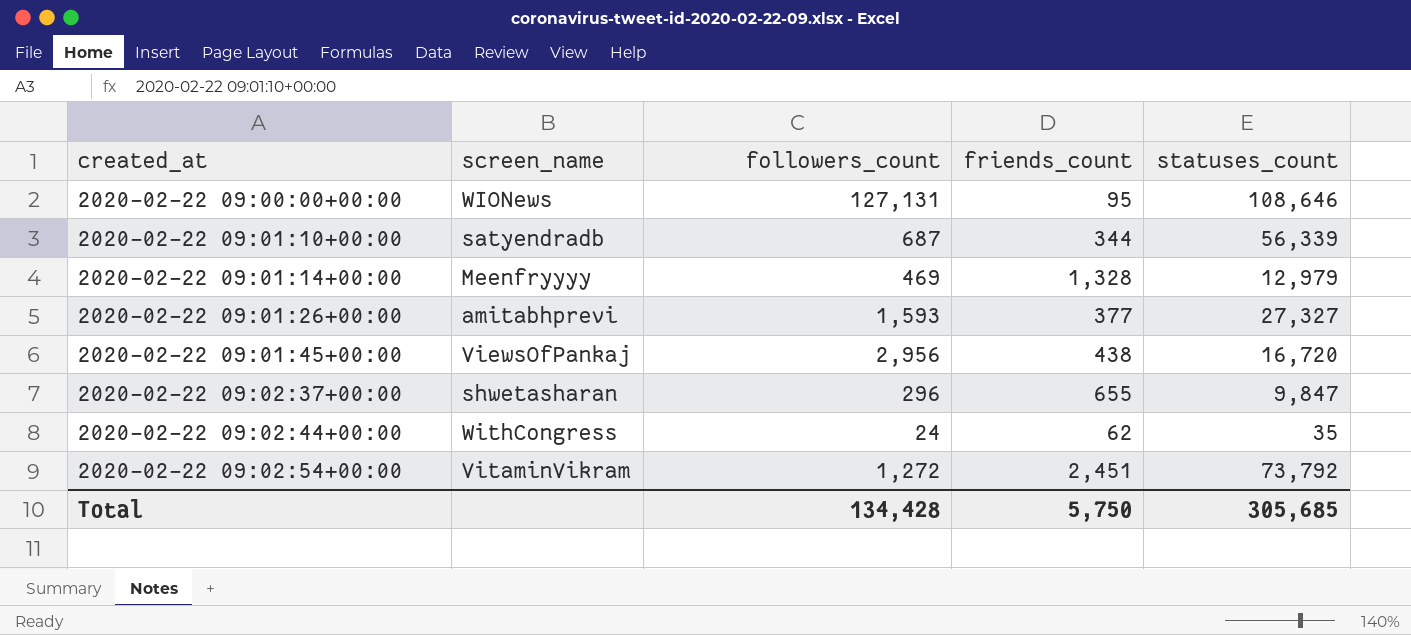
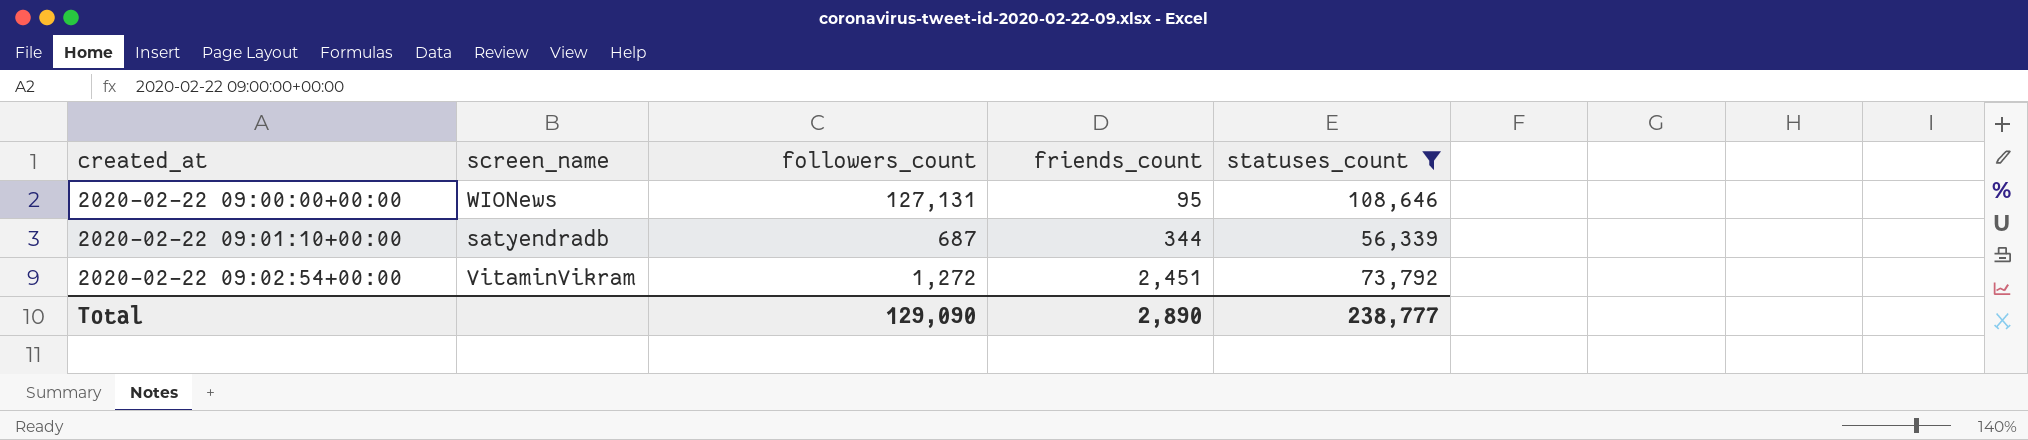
filter: none -> statuses_count >= 56,339
Total | followers_count: 134,428 -> 129,090
Total | friends_count: 5,750 -> 2,890
Total | statuses_count: 305,685 -> 238,777

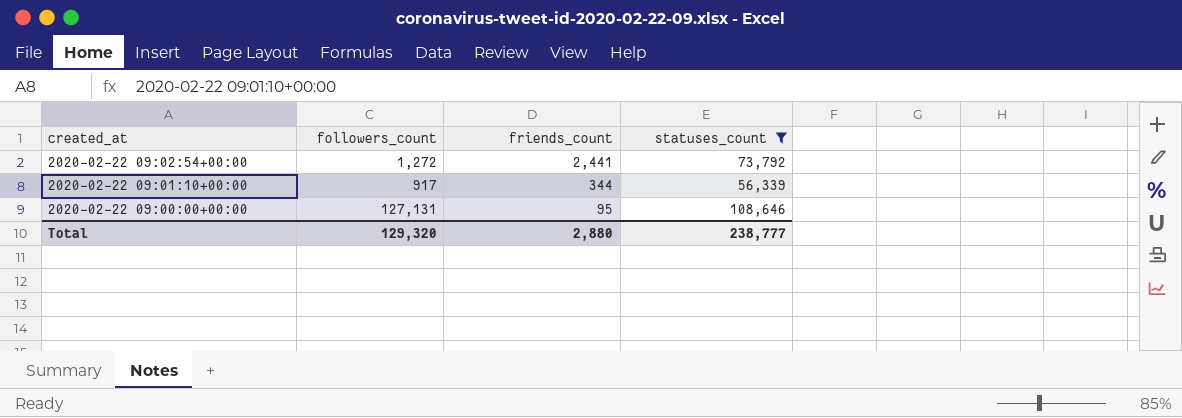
row order: created_at ascending -> created_at descending
column screen_name | position: 2 -> none
2020-02-22 09:02:54+00:00 | friends_count: 2,451 -> 2,441
2020-02-22 09:01:10+00:00 | followers_count: 687 -> 917
Total | followers_count: 129,090 -> 129,320
Total | friends_count: 2,890 -> 2,880

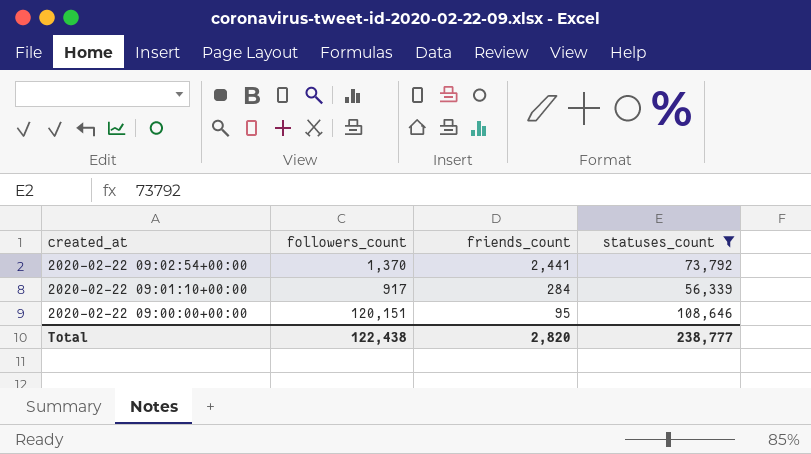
2020-02-22 09:02:54+00:00 | followers_count: 1,272 -> 1,370
2020-02-22 09:01:10+00:00 | friends_count: 344 -> 284
2020-02-22 09:00:00+00:00 | followers_count: 127,131 -> 120,151
Total | followers_count: 129,320 -> 122,438
Total | friends_count: 2,880 -> 2,820

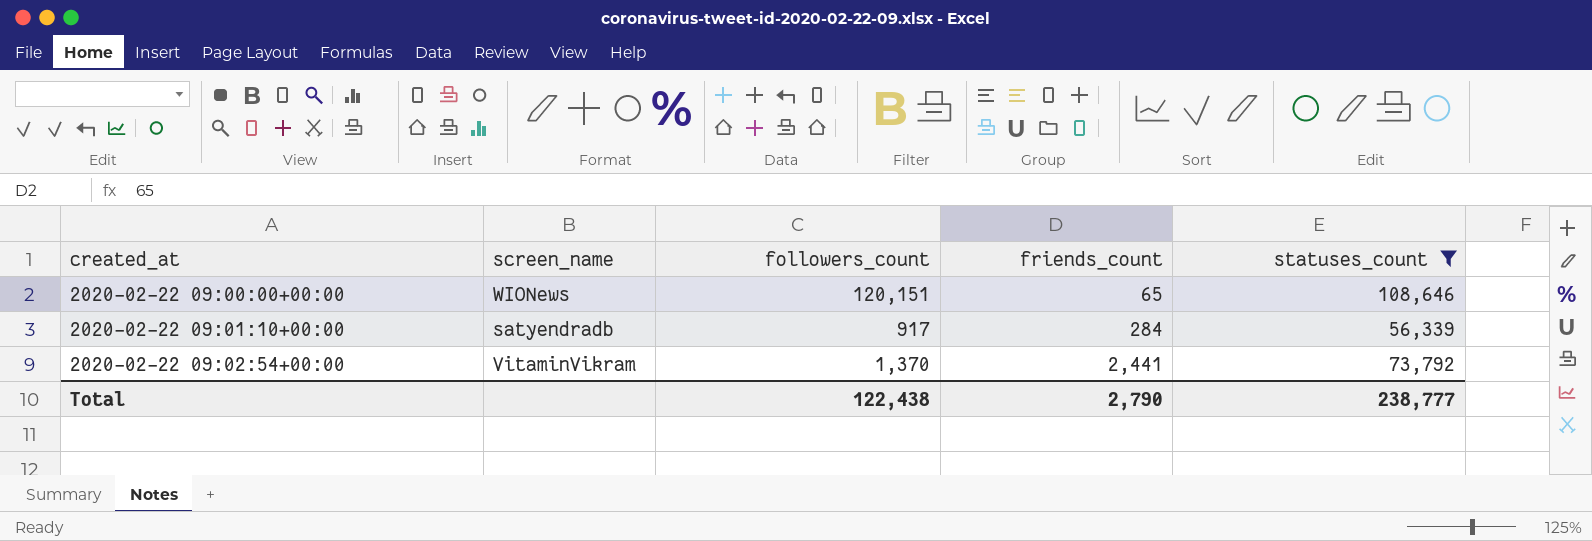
row order: created_at descending -> created_at ascending
column screen_name | position: none -> 2
2020-02-22 09:00:00+00:00 | friends_count: 95 -> 65
Total | friends_count: 2,820 -> 2,790

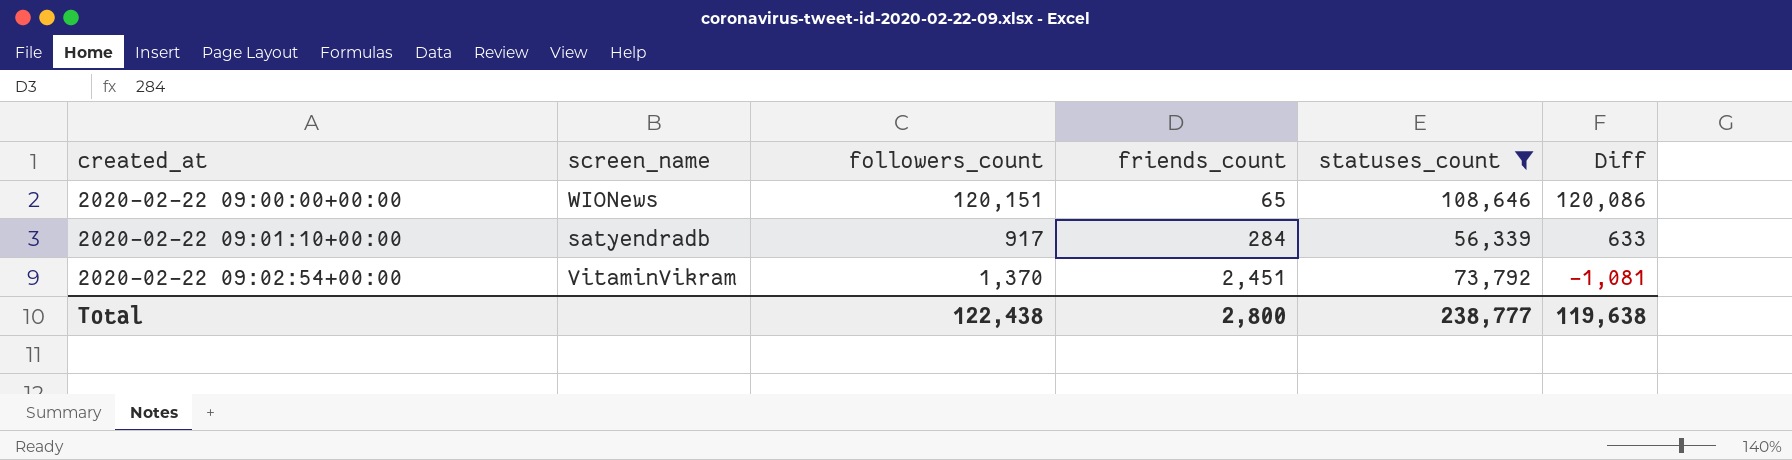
column Diff | formula: none -> [followers_count] - [friends_count]
2020-02-22 09:02:54+00:00 | friends_count: 2,441 -> 2,451
Total | friends_count: 2,790 -> 2,800

